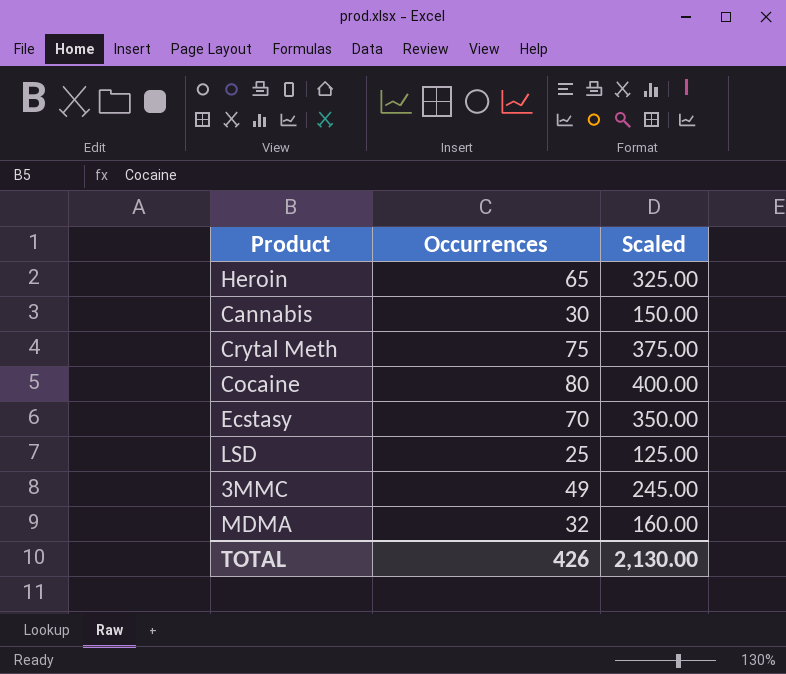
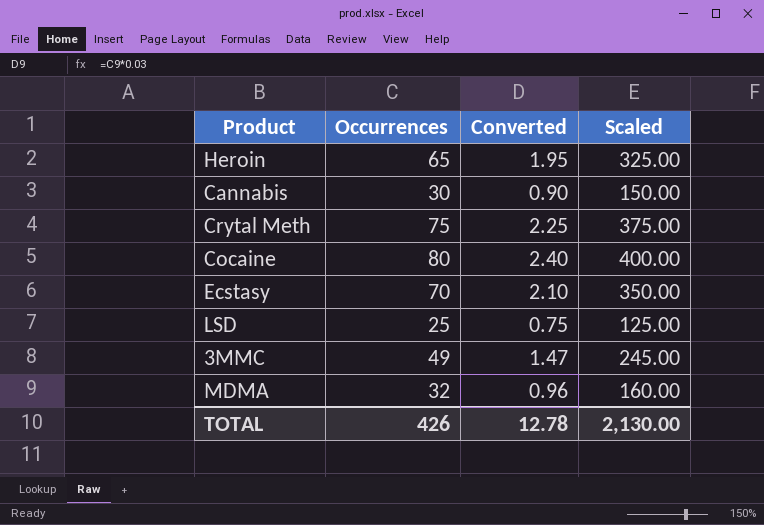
column Converted | formula: none -> [Occurrences] * 0.03

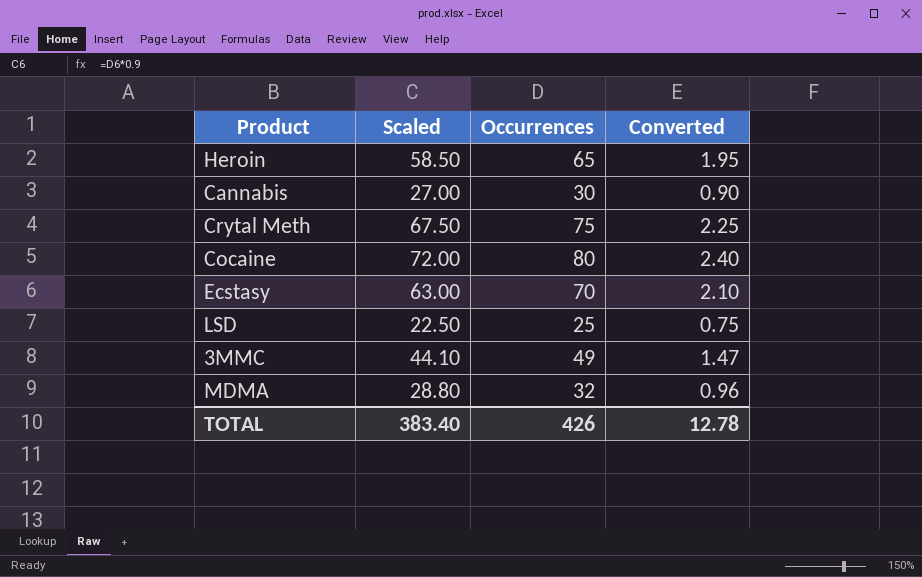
column Scaled | formula: [Occurrences] * 5 -> [Occurrences] * 0.9
column Scaled | position: 4 -> 2
TOTAL | Scaled: 2,130.00 -> 383.40

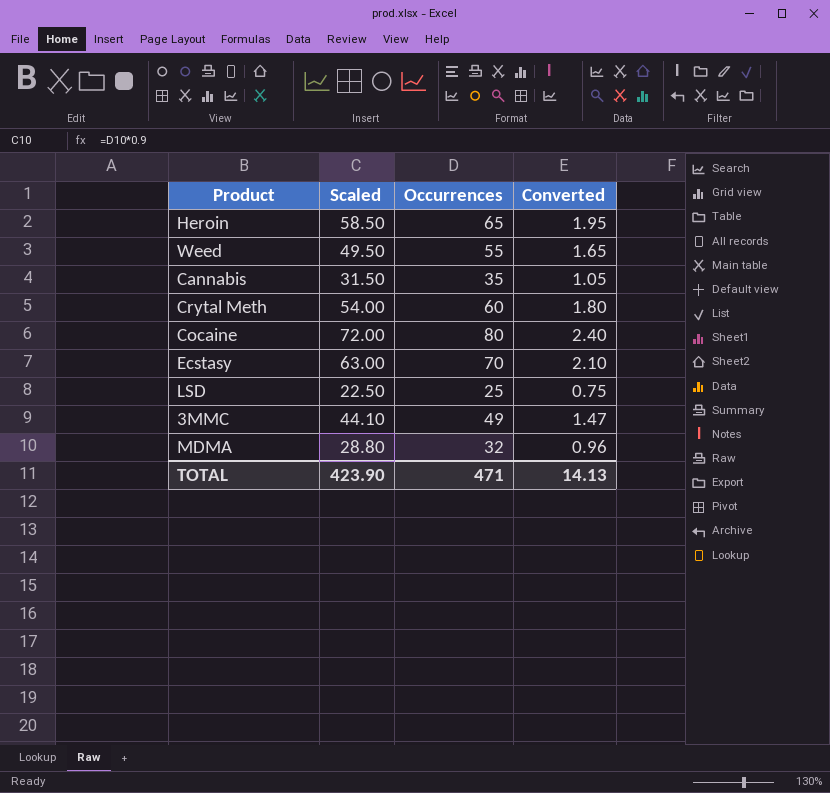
row Weed: none -> 49.50 | 55 | 1.65
Cannabis | Scaled: 27.00 -> 31.50
Cannabis | Occurrences: 30 -> 35
Cannabis | Converted: 0.90 -> 1.05
Crytal Meth | Scaled: 67.50 -> 54.00
Crytal Meth | Occurrences: 75 -> 60
Crytal Meth | Converted: 2.25 -> 1.80
TOTAL | Scaled: 383.40 -> 423.90
TOTAL | Occurrences: 426 -> 471
TOTAL | Converted: 12.78 -> 14.13

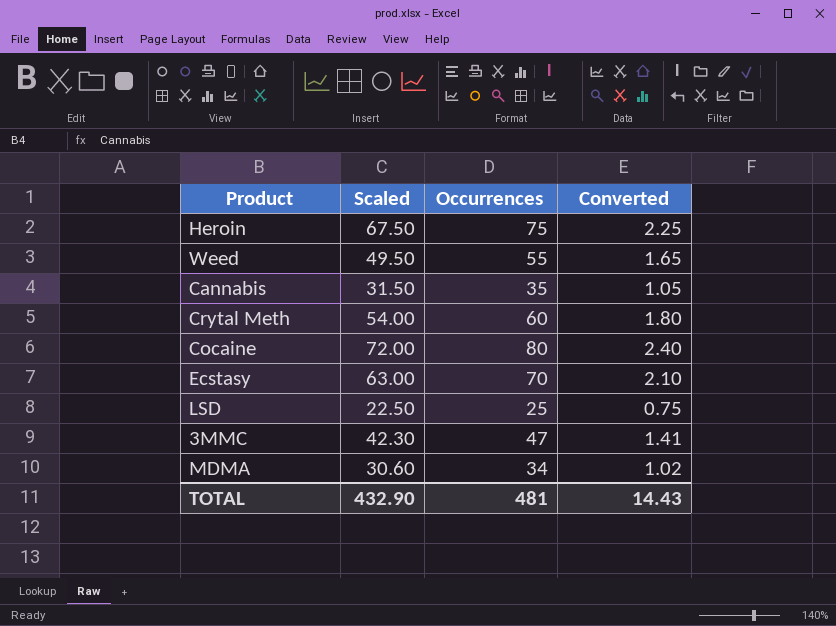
Heroin | Scaled: 58.50 -> 67.50
Heroin | Occurrences: 65 -> 75
Heroin | Converted: 1.95 -> 2.25
3MMC | Scaled: 44.10 -> 42.30
3MMC | Occurrences: 49 -> 47
3MMC | Converted: 1.47 -> 1.41
MDMA | Scaled: 28.80 -> 30.60
MDMA | Occurrences: 32 -> 34
MDMA | Converted: 0.96 -> 1.02
TOTAL | Scaled: 423.90 -> 432.90
TOTAL | Occurrences: 471 -> 481
TOTAL | Converted: 14.13 -> 14.43

